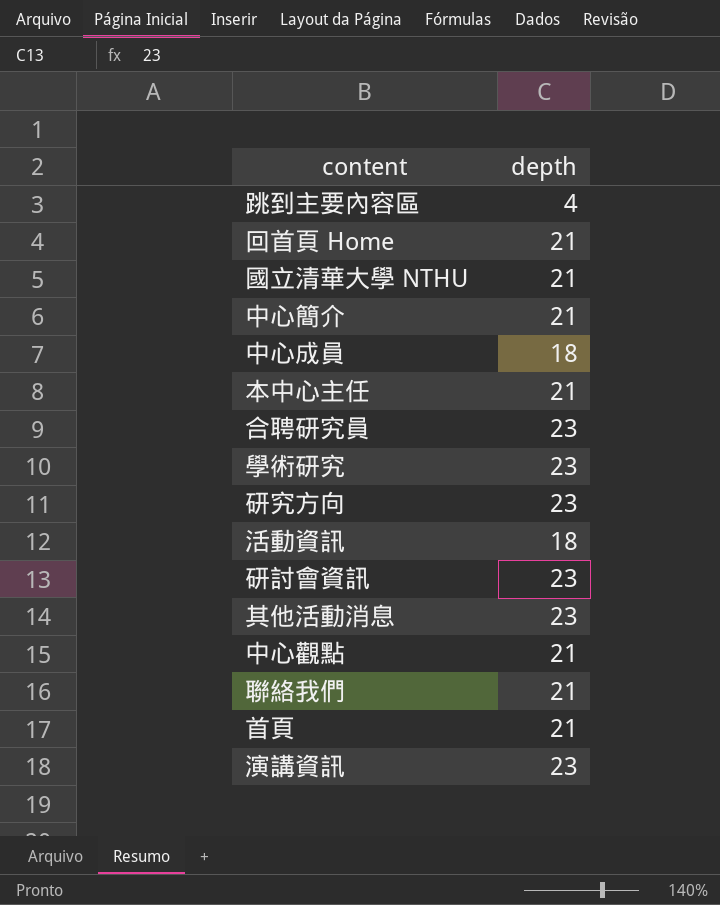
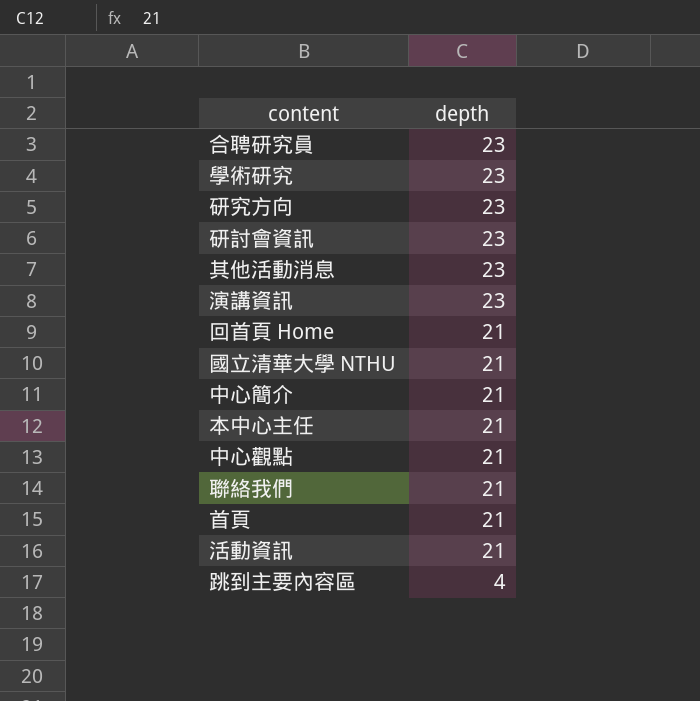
row order: none -> depth descending
row 中心成員: 18 -> none
活動資訊 | depth: 18 -> 21

